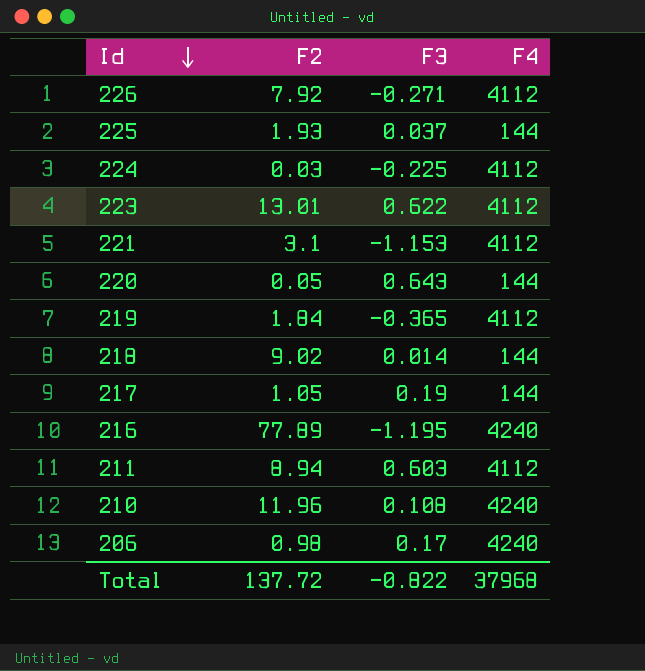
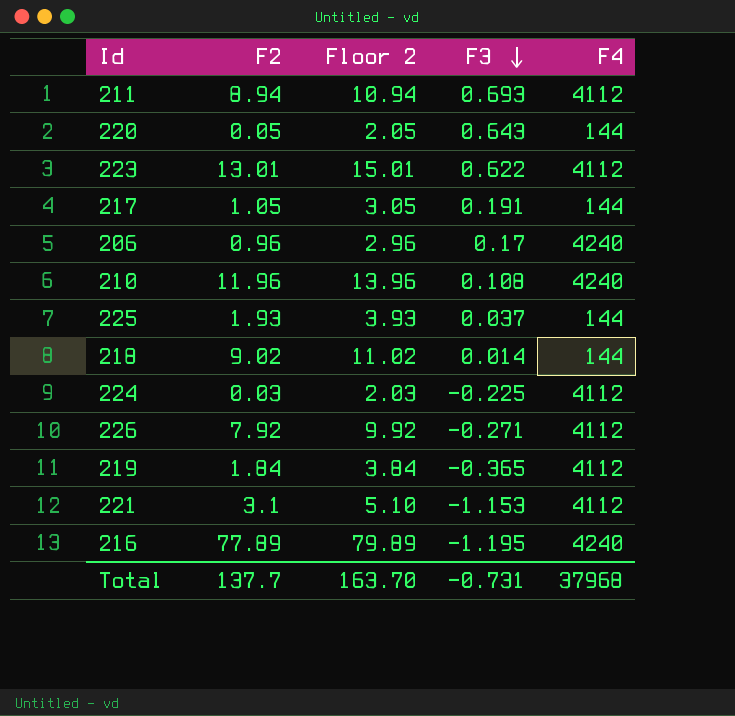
row order: Id descending -> F3 descending
column Floor 2 | formula: none -> [F2] + 2
211 | F3: 0.603 -> 0.693
217 | F3: 0.19 -> 0.191
206 | F2: 0.98 -> 0.96
Total | F2: 137.72 -> 137.7
Total | F3: -0.822 -> -0.731

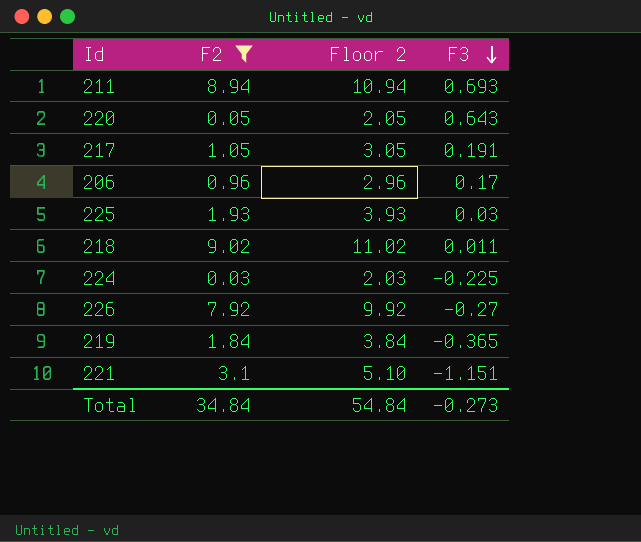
filter: none -> F2 <= 9.02
column F4 | position: 5 -> none
225 | F3: 0.037 -> 0.03
218 | F3: 0.014 -> 0.011
226 | F3: -0.271 -> -0.27
221 | F3: -1.153 -> -1.151
Total | F2: 137.7 -> 34.84
Total | Floor 2: 163.70 -> 54.84
Total | F3: -0.731 -> -0.273

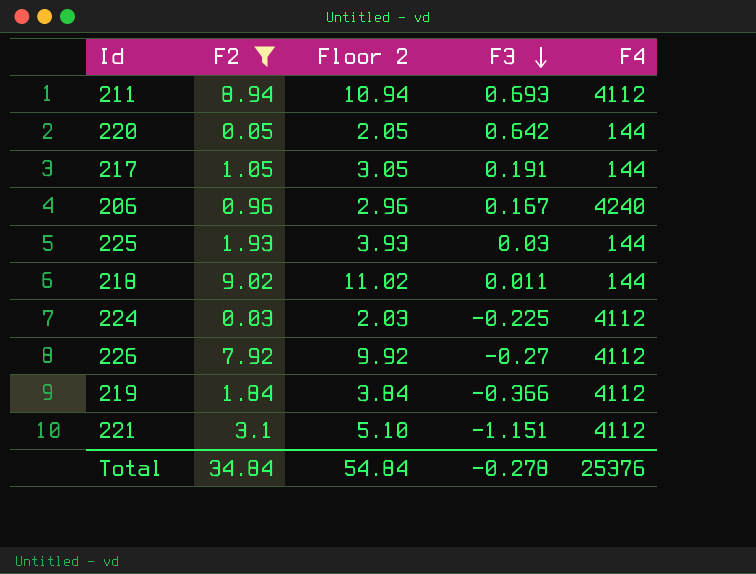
column F4 | position: none -> 5
220 | F3: 0.643 -> 0.642
206 | F3: 0.17 -> 0.167
219 | F3: -0.365 -> -0.366
Total | F3: -0.273 -> -0.278

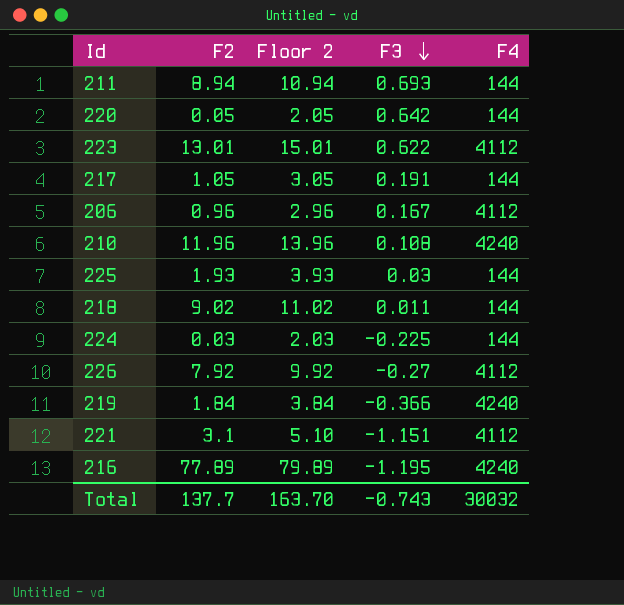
filter: F2 <= 9.02 -> none
211 | F4: 4112 -> 144
206 | F4: 4240 -> 4112
224 | F4: 4112 -> 144
219 | F4: 4112 -> 4240
Total | F2: 34.84 -> 137.7
Total | Floor 2: 54.84 -> 163.70
Total | F3: -0.278 -> -0.743
Total | F4: 25376 -> 30032

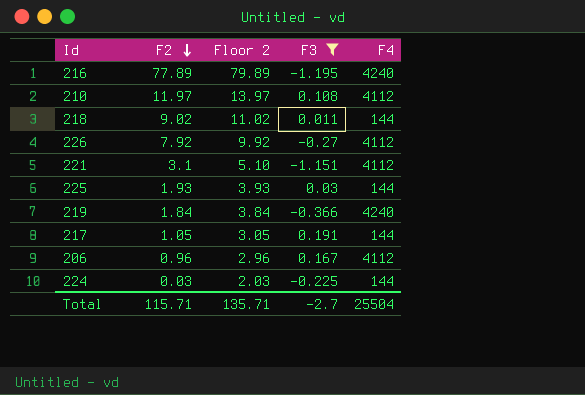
filter: none -> F3 <= 0.191
row order: F3 descending -> F2 descending
210 | F2: 11.96 -> 11.97
210 | Floor 2: 13.96 -> 13.97
210 | F4: 4240 -> 4112
Total | F2: 137.7 -> 115.71
Total | Floor 2: 163.70 -> 135.71
Total | F3: -0.743 -> -2.7
Total | F4: 30032 -> 25504

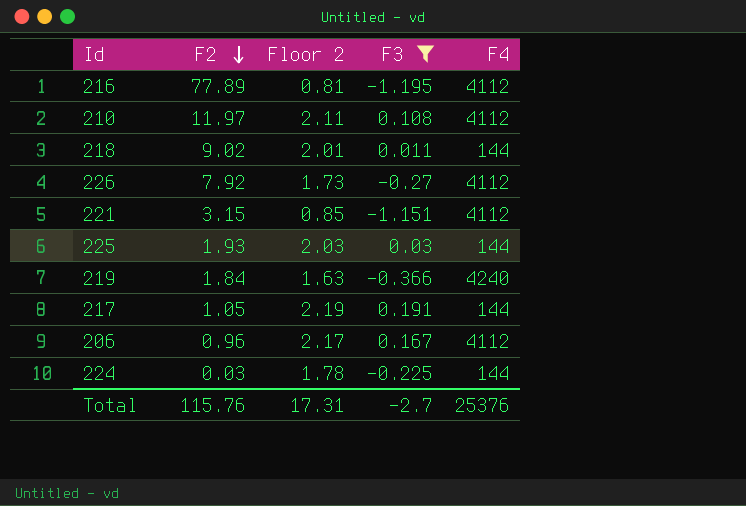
column Floor 2 | formula: [F2] + 2 -> [F3] + 2
216 | F4: 4240 -> 4112
221 | F2: 3.1 -> 3.15
Total | F2: 115.71 -> 115.76
Total | Floor 2: 135.71 -> 17.31
Total | F4: 25504 -> 25376

